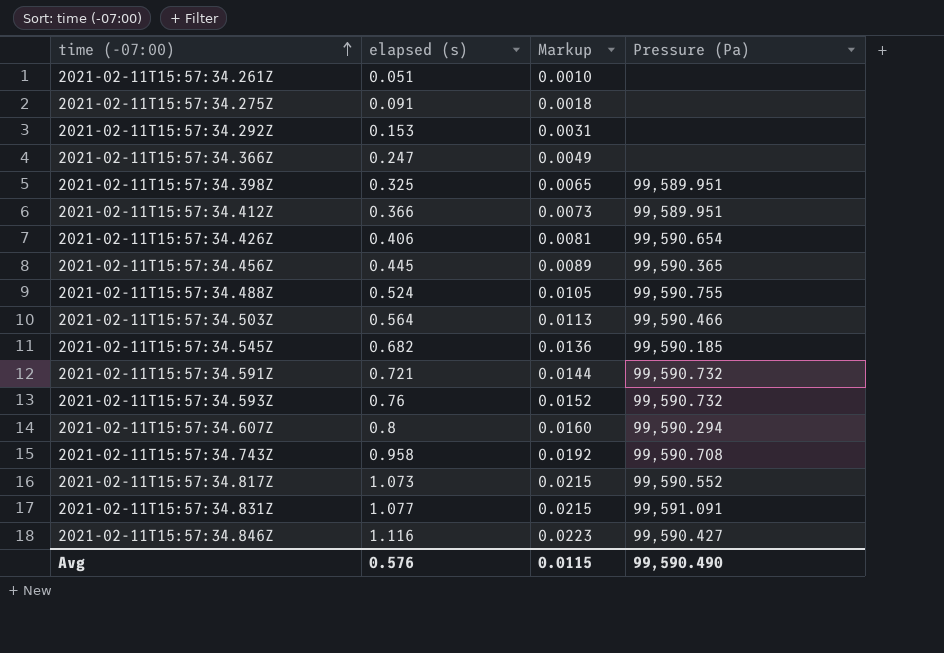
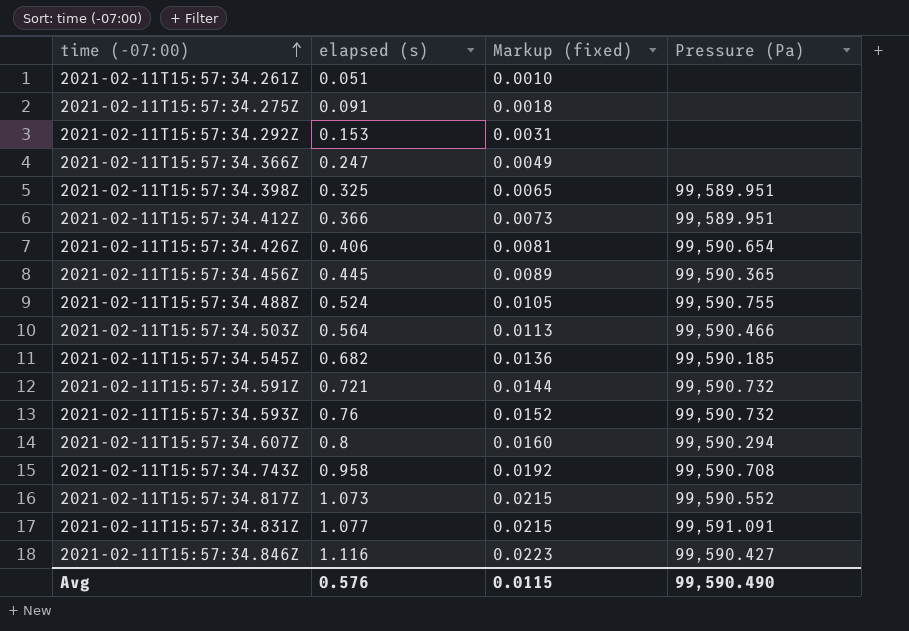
column name: Markup -> Markup (fixed)

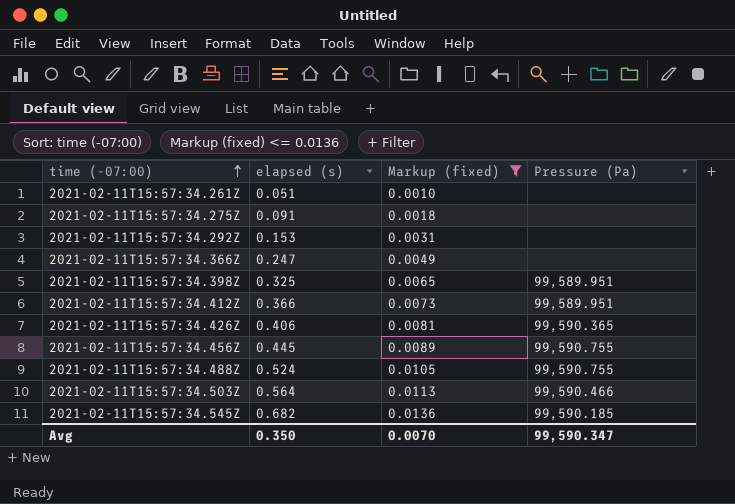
filter: none -> Markup (fixed) <= 0.0136
2021-02-11T15:57:34.426Z | Pressure (Pa): 99,590.654 -> 99,590.365
2021-02-11T15:57:34.456Z | Pressure (Pa): 99,590.365 -> 99,590.755
Avg | elapsed (s): 0.576 -> 0.350
Avg | Markup (fixed): 0.0115 -> 0.0070
Avg | Pressure (Pa): 99,590.490 -> 99,590.347

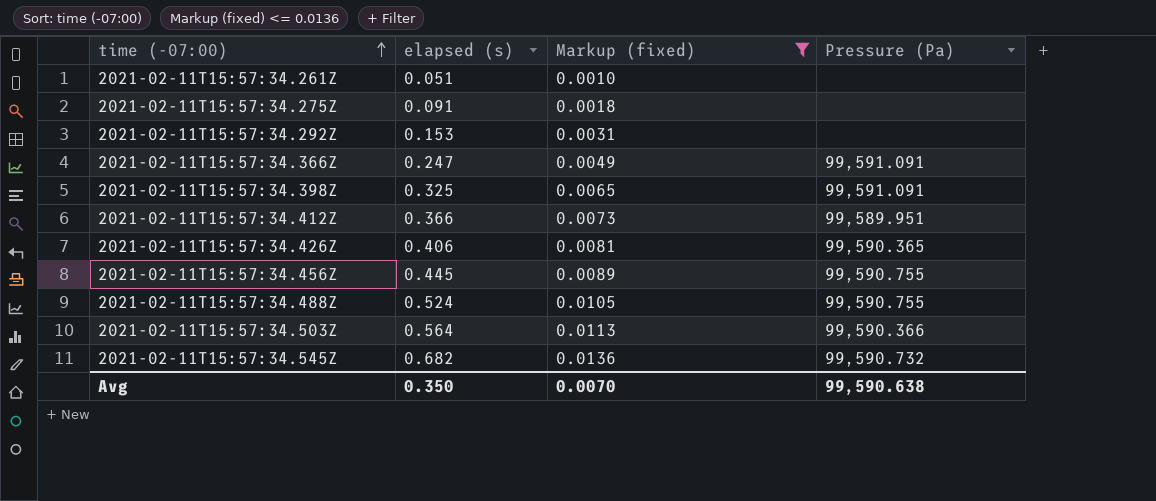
2021-02-11T15:57:34.366Z | Pressure (Pa): none -> 99,591.091
2021-02-11T15:57:34.398Z | Pressure (Pa): 99,589.951 -> 99,591.091
2021-02-11T15:57:34.503Z | Pressure (Pa): 99,590.466 -> 99,590.366
2021-02-11T15:57:34.545Z | Pressure (Pa): 99,590.185 -> 99,590.732
Avg | Pressure (Pa): 99,590.347 -> 99,590.638

